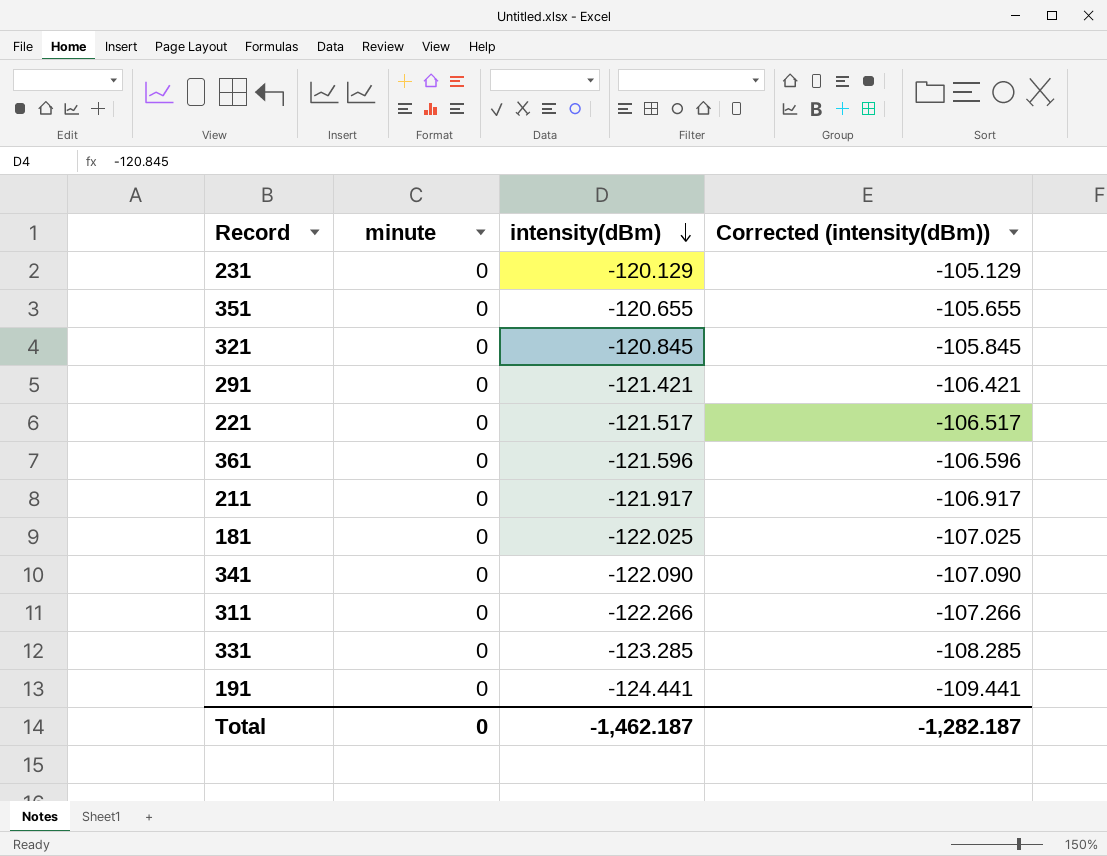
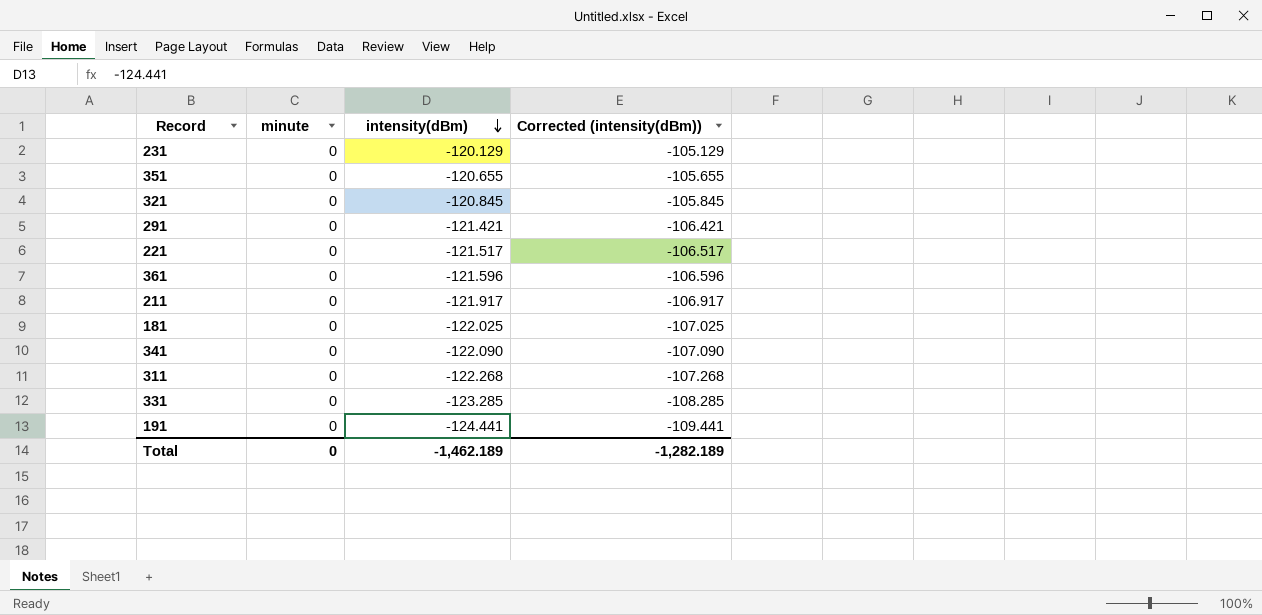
311 | intensity(dBm): -122.266 -> -122.268
311 | Corrected (intensity(dBm)): -107.266 -> -107.268
Total | intensity(dBm): -1,462.187 -> -1,462.189
Total | Corrected (intensity(dBm)): -1,282.187 -> -1,282.189

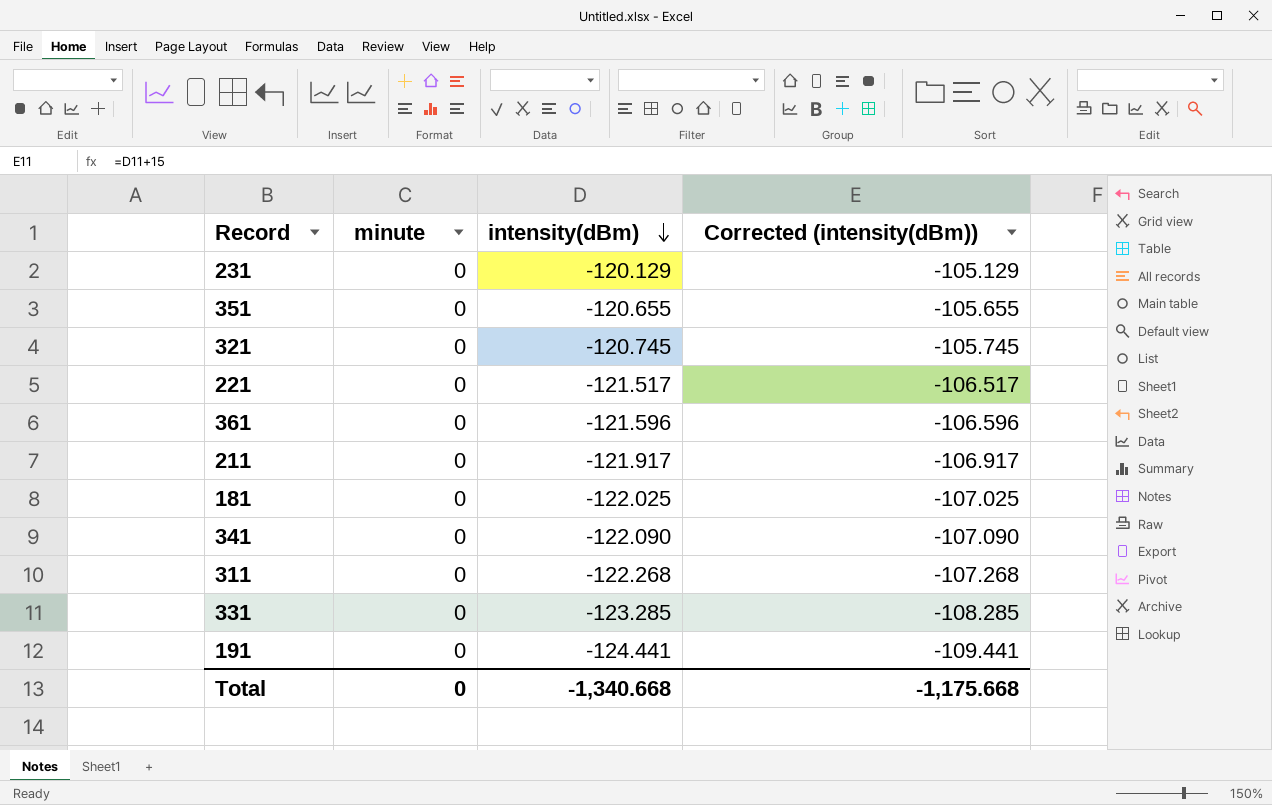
row 291: 0 | -121.421 | -106.421 -> none
321 | intensity(dBm): -120.845 -> -120.745
321 | Corrected (intensity(dBm)): -105.845 -> -105.745
Total | intensity(dBm): -1,462.189 -> -1,340.668
Total | Corrected (intensity(dBm)): -1,282.189 -> -1,175.668

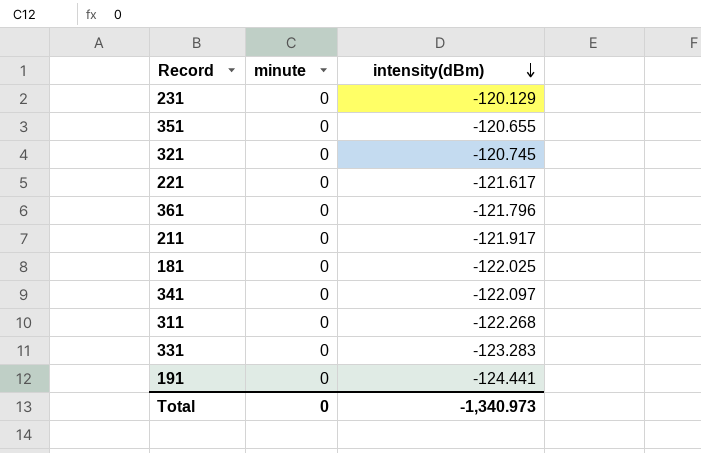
column Corrected (intensity(dBm)) | formula: [intensity(dBm)] + 15 -> none
221 | intensity(dBm): -121.517 -> -121.617
361 | intensity(dBm): -121.596 -> -121.796
341 | intensity(dBm): -122.090 -> -122.097
331 | intensity(dBm): -123.285 -> -123.283
Total | intensity(dBm): -1,340.668 -> -1,340.973

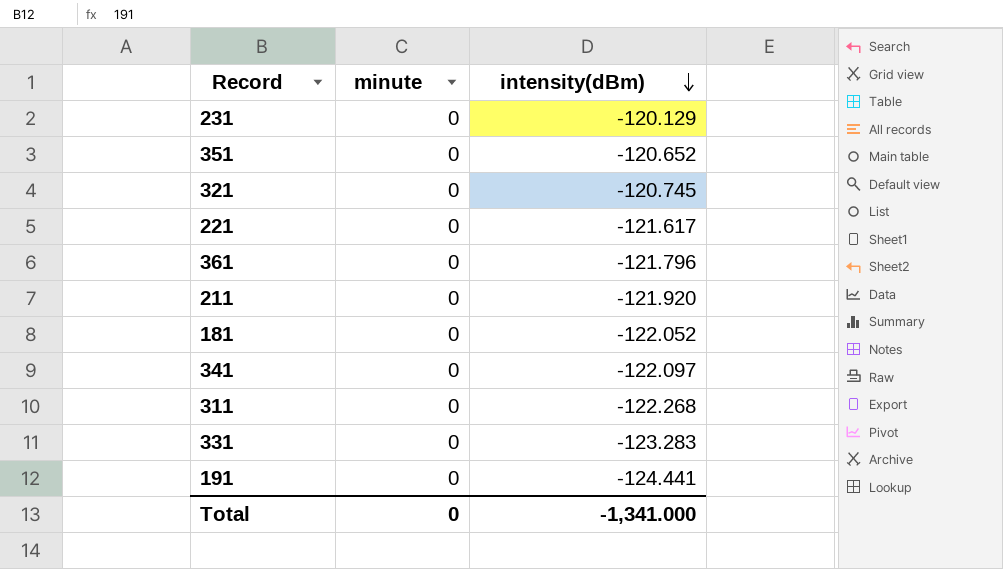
351 | intensity(dBm): -120.655 -> -120.652
211 | intensity(dBm): -121.917 -> -121.920
181 | intensity(dBm): -122.025 -> -122.052
Total | intensity(dBm): -1,340.973 -> -1,341.000

